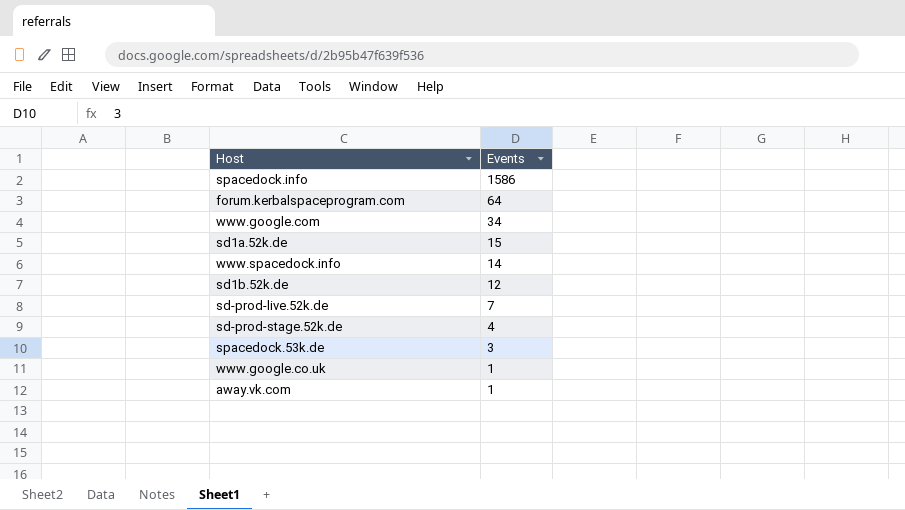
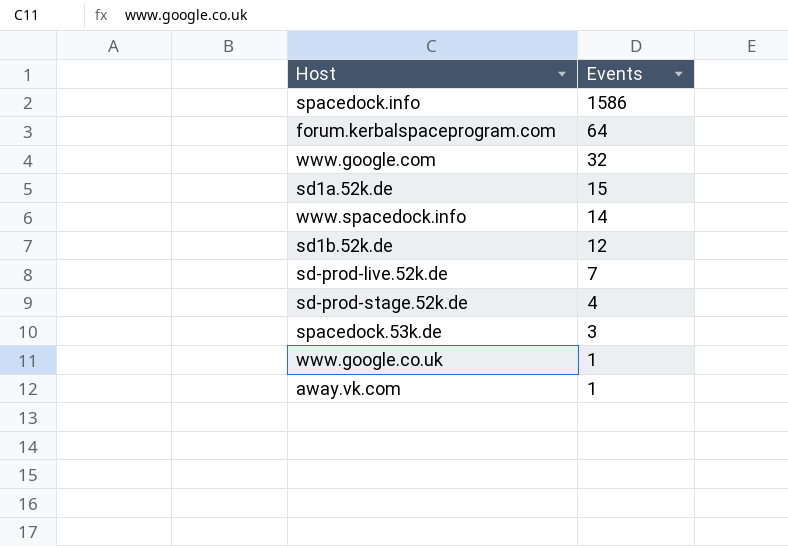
www.google.com | Events: 34 -> 32

